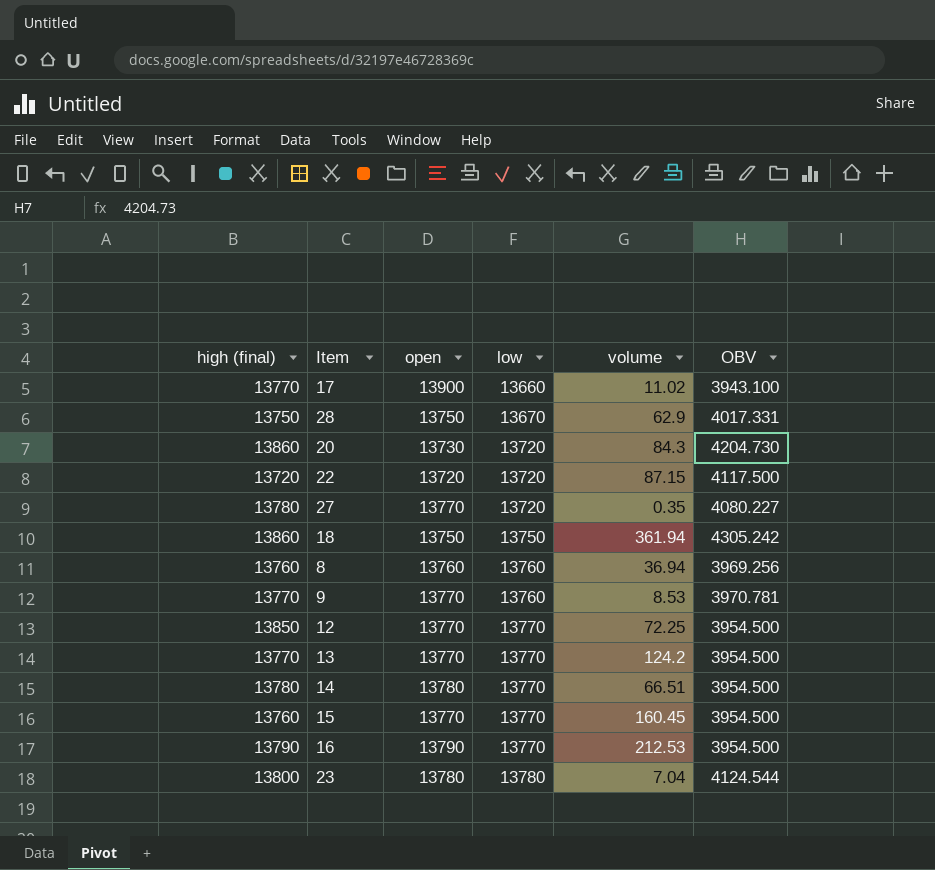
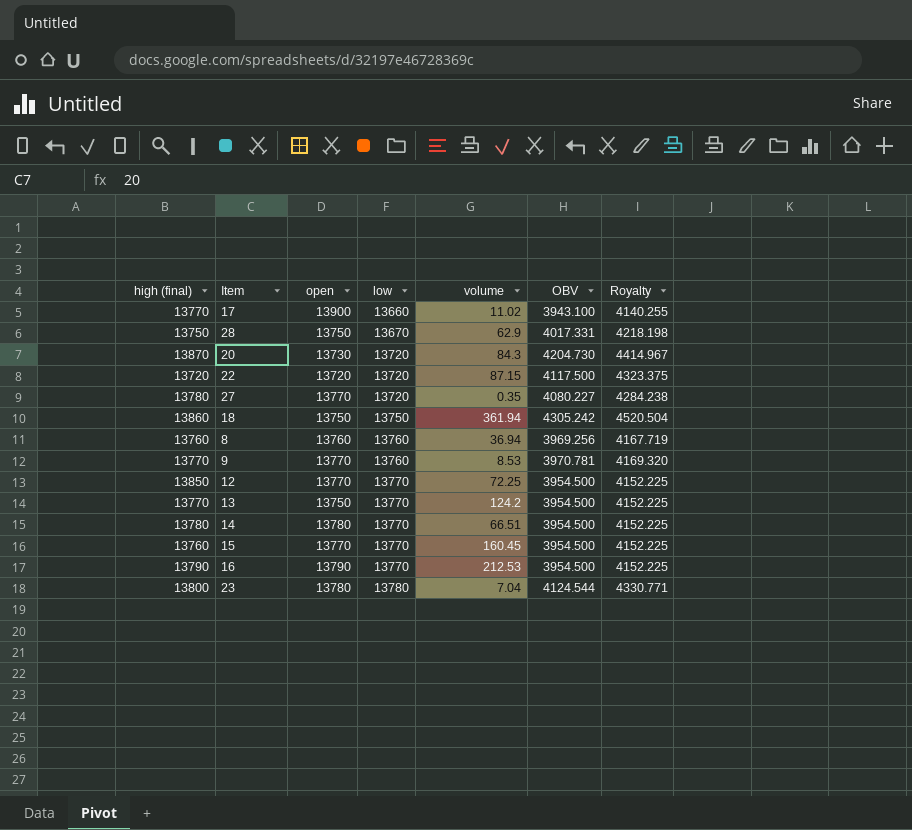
column Royalty | formula: none -> [OBV] * 1.05
20 | high (final): 13860 -> 13870
13 | open: 13770 -> 13750

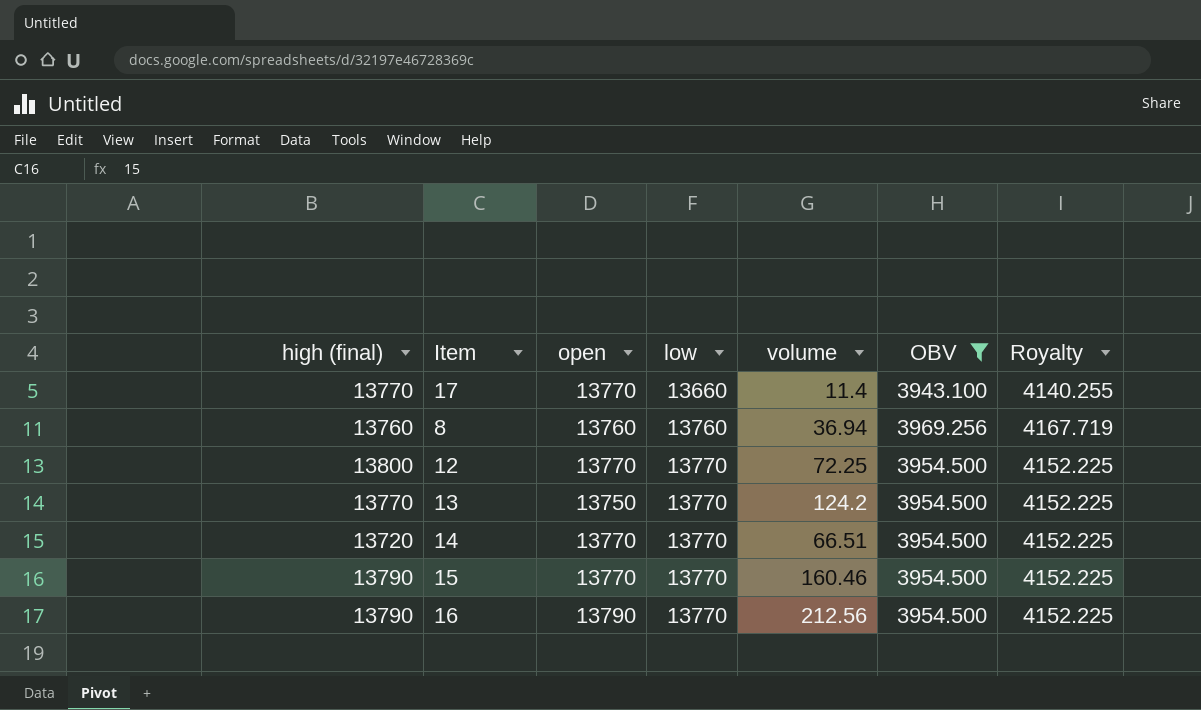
filter: none -> OBV <= 3969.256
17 | open: 13900 -> 13770
17 | volume: 11.02 -> 11.4
12 | high (final): 13850 -> 13800
14 | high (final): 13780 -> 13720
14 | open: 13780 -> 13770
15 | high (final): 13760 -> 13790
15 | volume: 160.45 -> 160.46
16 | volume: 212.53 -> 212.56

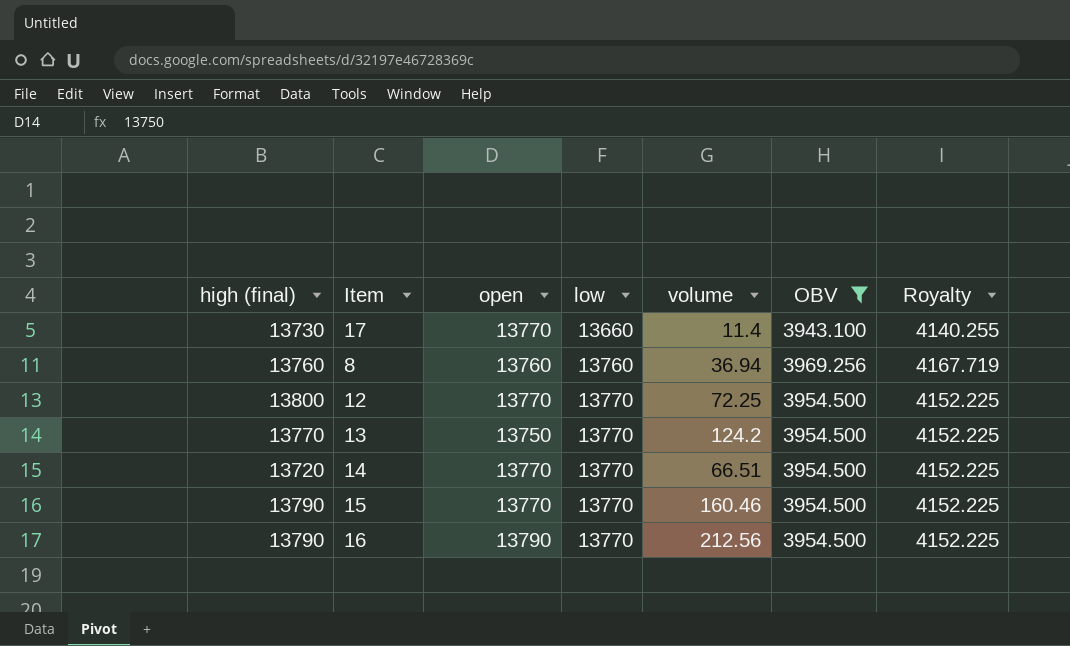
17 | high (final): 13770 -> 13730

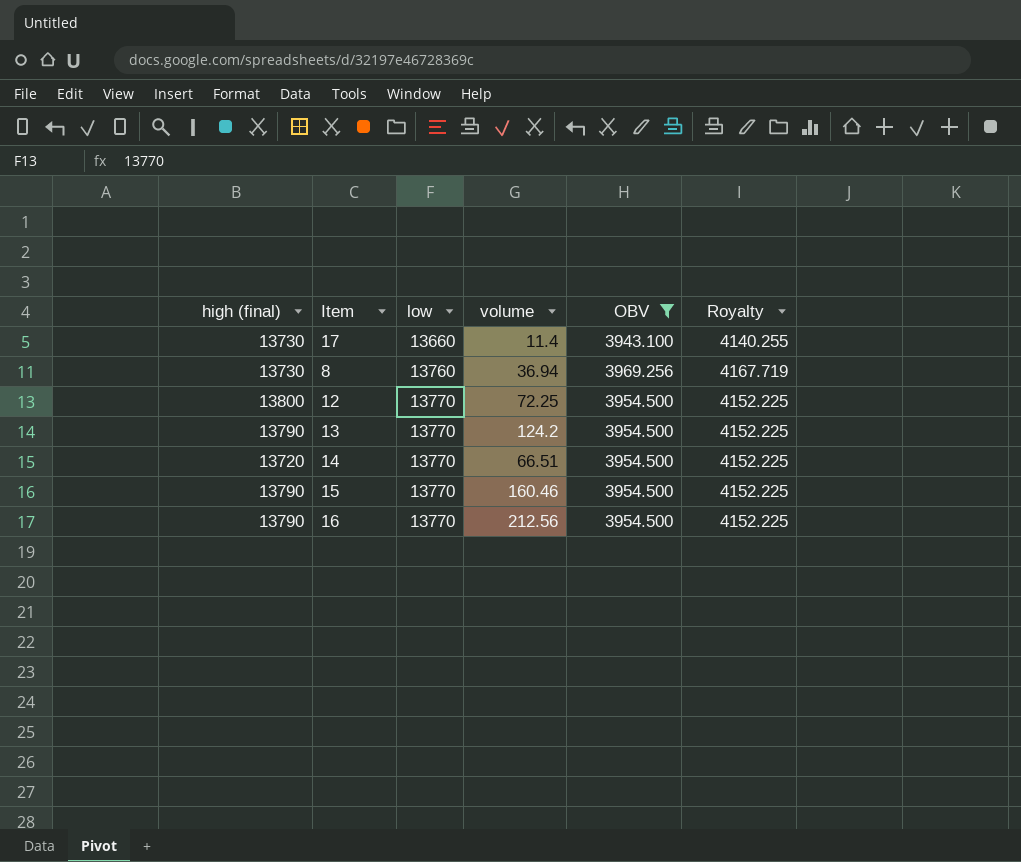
column open | position: 3 -> none
8 | high (final): 13760 -> 13730
13 | high (final): 13770 -> 13790

